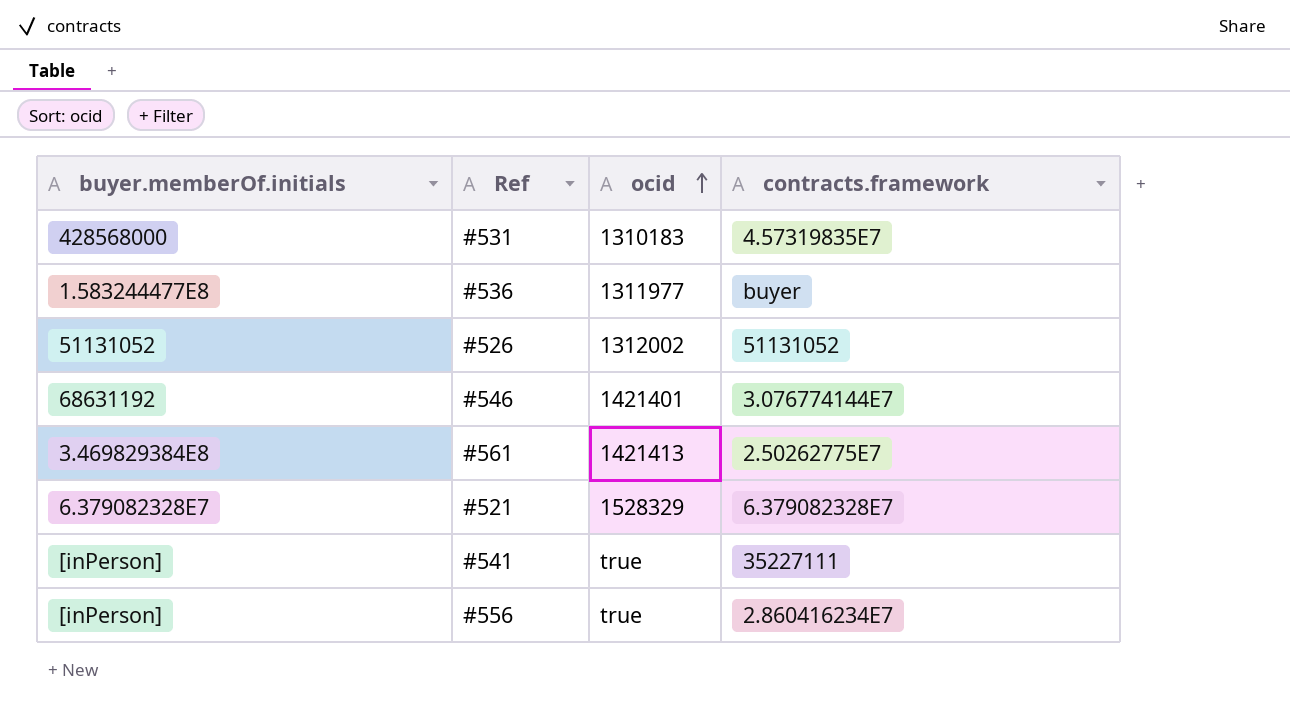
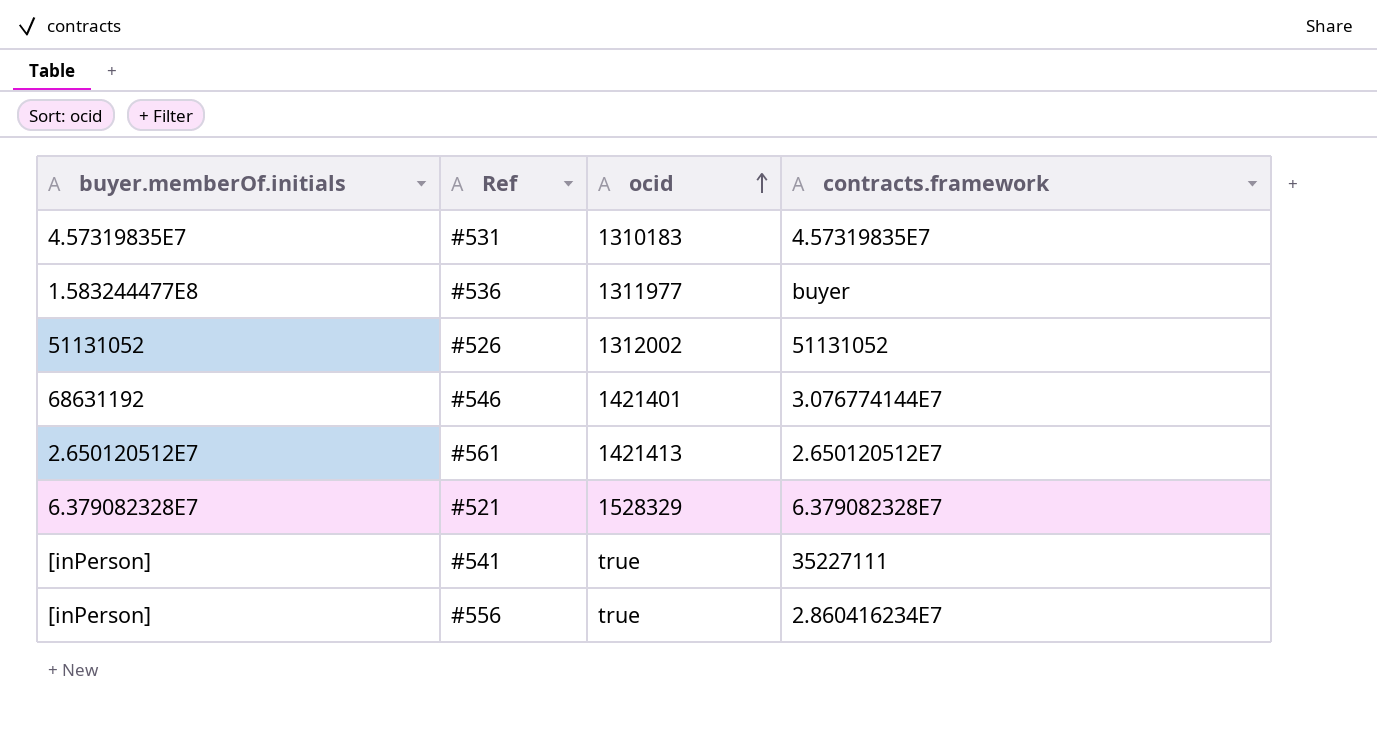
#531 | buyer.memberOf.initials: 428568000 -> 4.57319835E7
#561 | buyer.memberOf.initials: 3.469829384E8 -> 2.650120512E7
#561 | contracts.framework: 2.50262775E7 -> 2.650120512E7

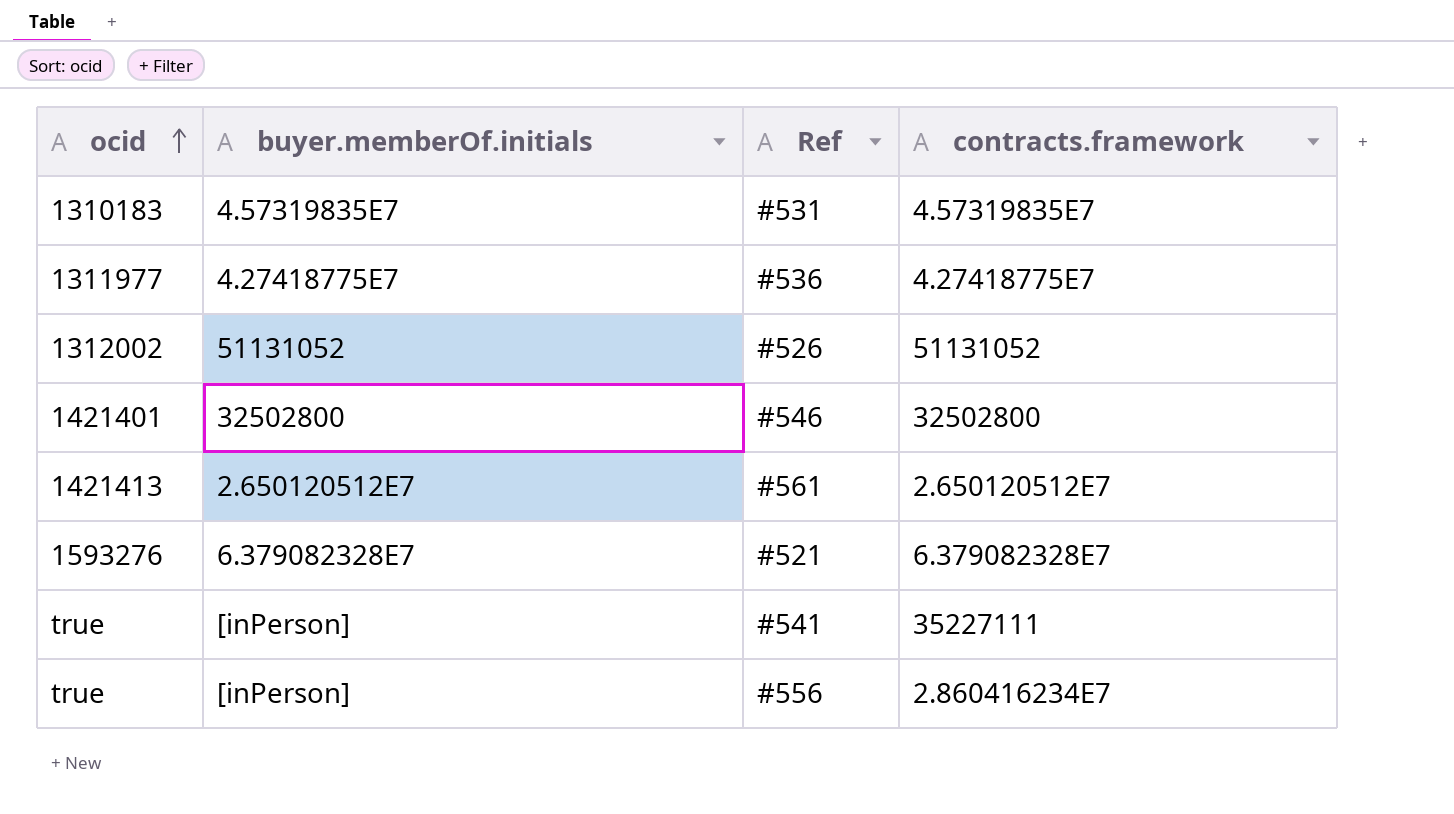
column ocid | position: 3 -> 1
#536 | buyer.memberOf.initials: 1.583244477E8 -> 4.27418775E7
#536 | contracts.framework: buyer -> 4.27418775E7
#546 | buyer.memberOf.initials: 68631192 -> 32502800
#546 | contracts.framework: 3.076774144E7 -> 32502800
#521 | ocid: 1528329 -> 1593276

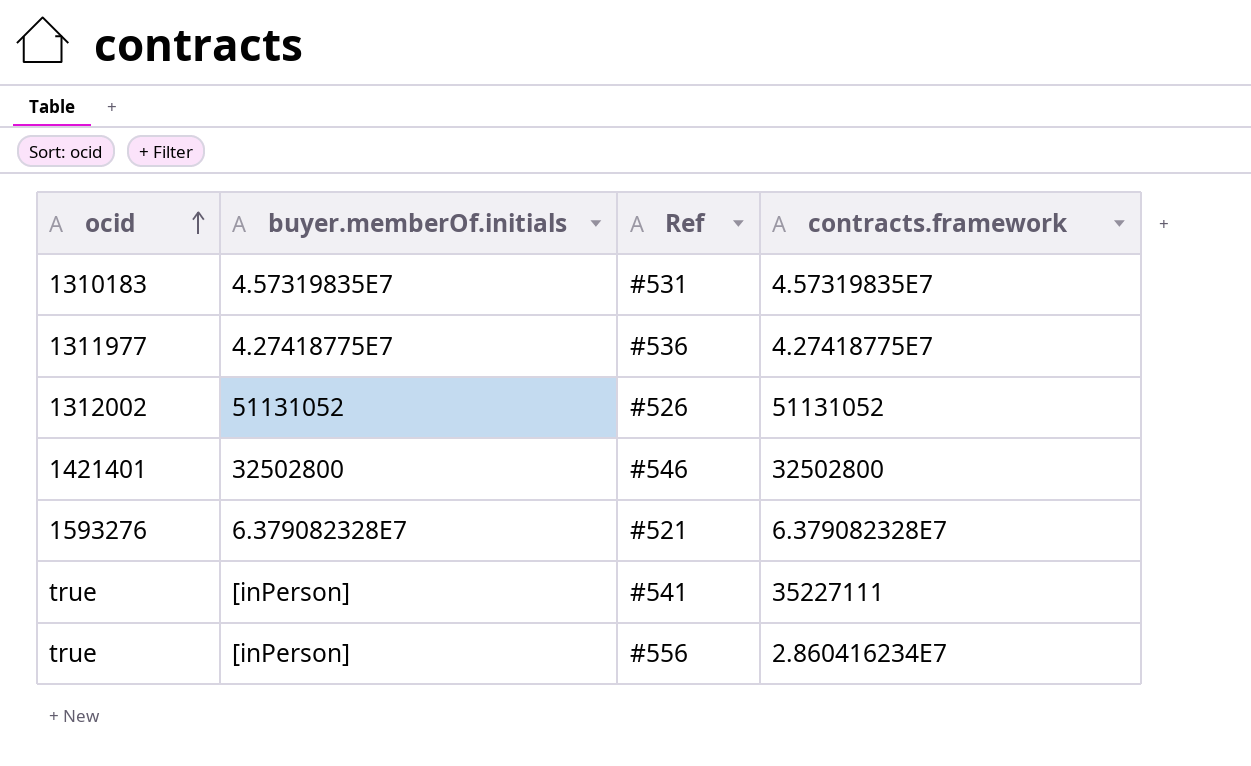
row #561: 1421413 | 2.650120512E7 | 2.650120512E7 -> none

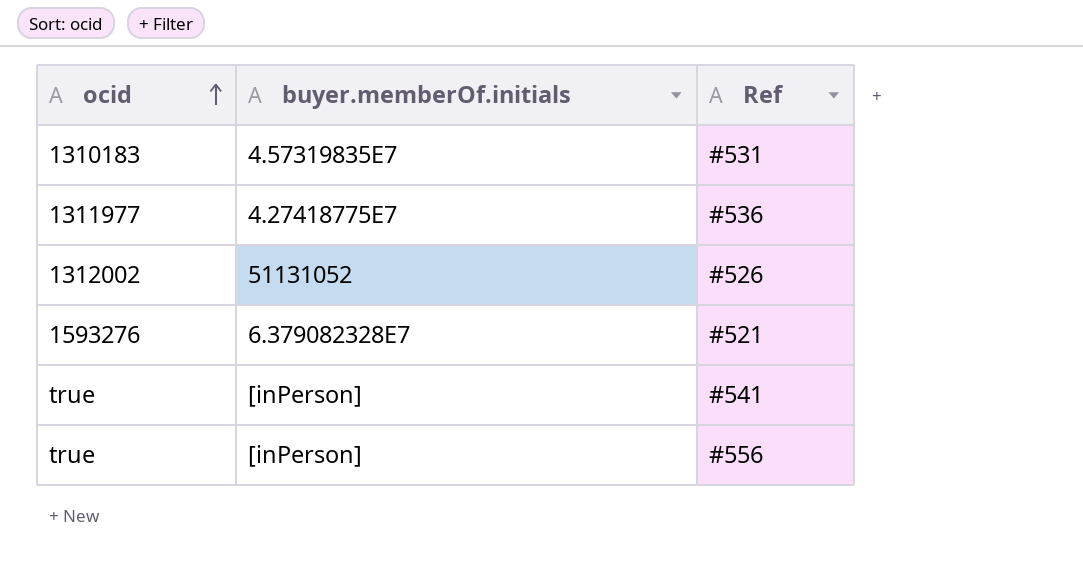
column contracts.framework | position: 4 -> none
row #546: 1421401 | 32502800 | 32502800 -> none

